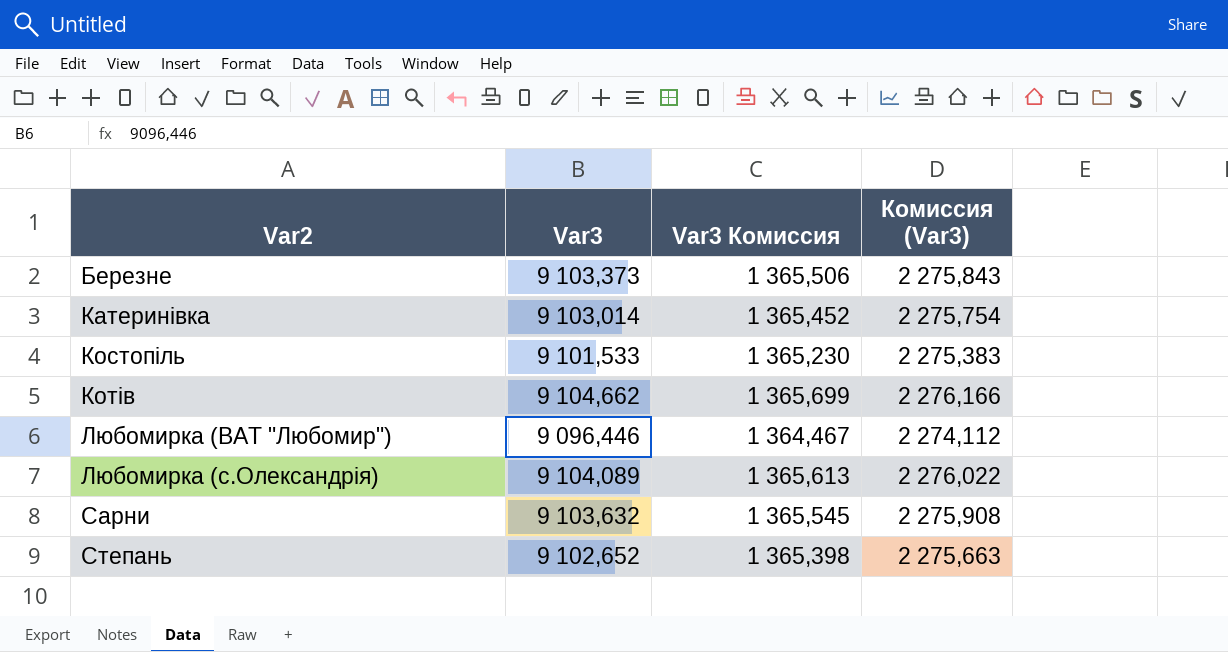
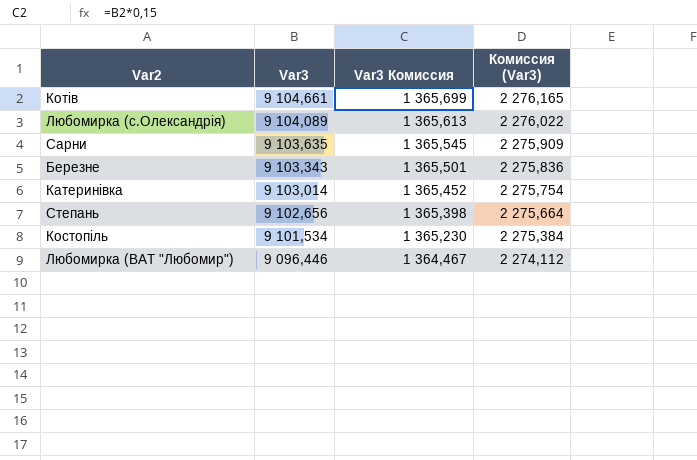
row order: Var2 ascending -> Var3 descending
Котів | Var3: 9 104,662 -> 9 104,661
Котів | Комиссия (Var3): 2 276,166 -> 2 276,165
Сарни | Var3: 9 103,632 -> 9 103,635
Сарни | Комиссия (Var3): 2 275,908 -> 2 275,909
Березне | Var3: 9 103,373 -> 9 103,343
Березне | Var3 Комиссия: 1 365,506 -> 1 365,501
Березне | Комиссия (Var3): 2 275,843 -> 2 275,836
Степань | Var3: 9 102,652 -> 9 102,656
Степань | Комиссия (Var3): 2 275,663 -> 2 275,664
Костопіль | Var3: 9 101,533 -> 9 101,534
Костопіль | Комиссия (Var3): 2 275,383 -> 2 275,384

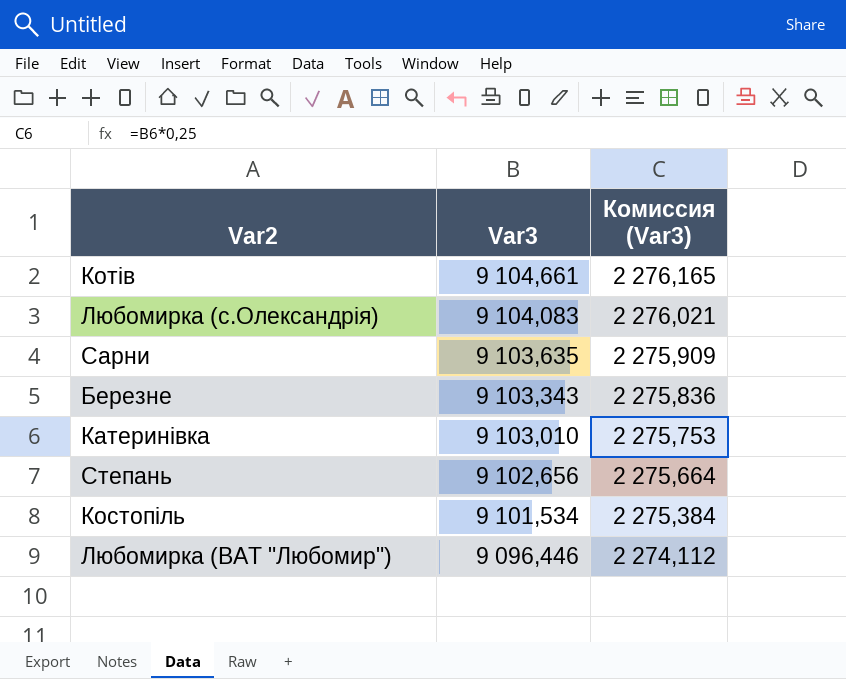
column Var3 Комиссия | formula: [Var3] * 0,15 -> none
Любомирка (с.Олександрія) | Var3: 9 104,089 -> 9 104,083
Любомирка (с.Олександрія) | Комиссия (Var3): 2 276,022 -> 2 276,021
Катеринівка | Var3: 9 103,014 -> 9 103,010
Катеринівка | Комиссия (Var3): 2 275,754 -> 2 275,753

